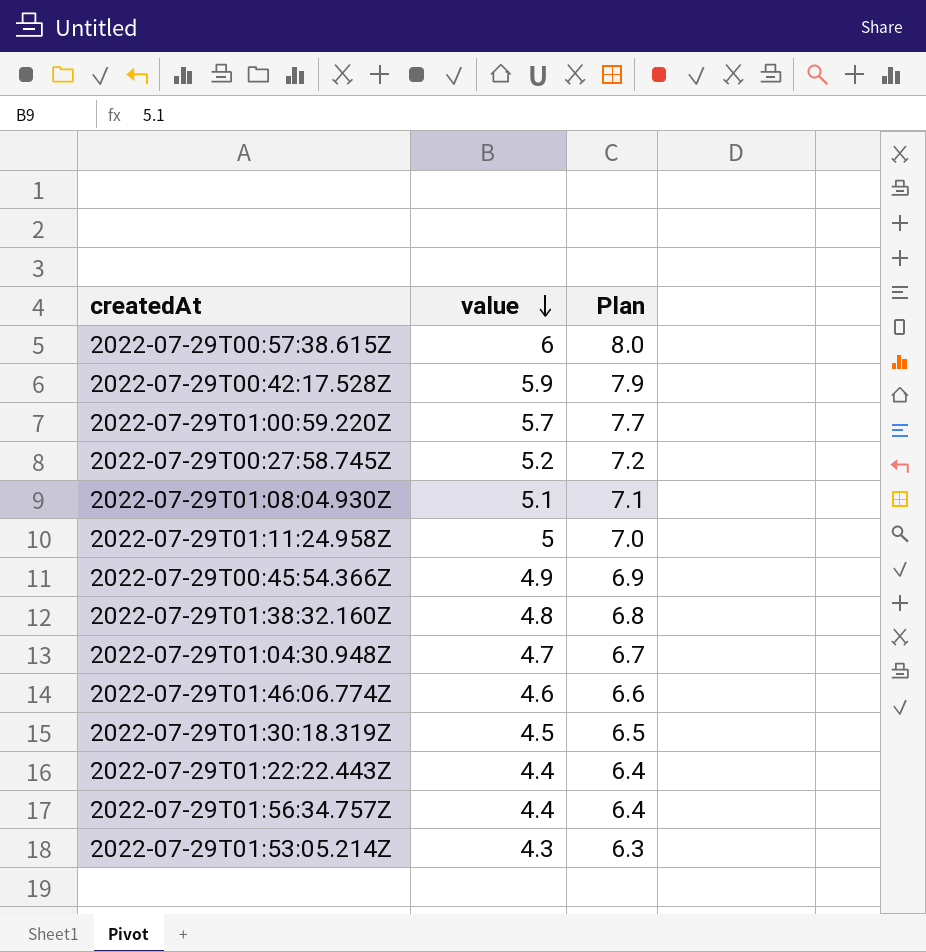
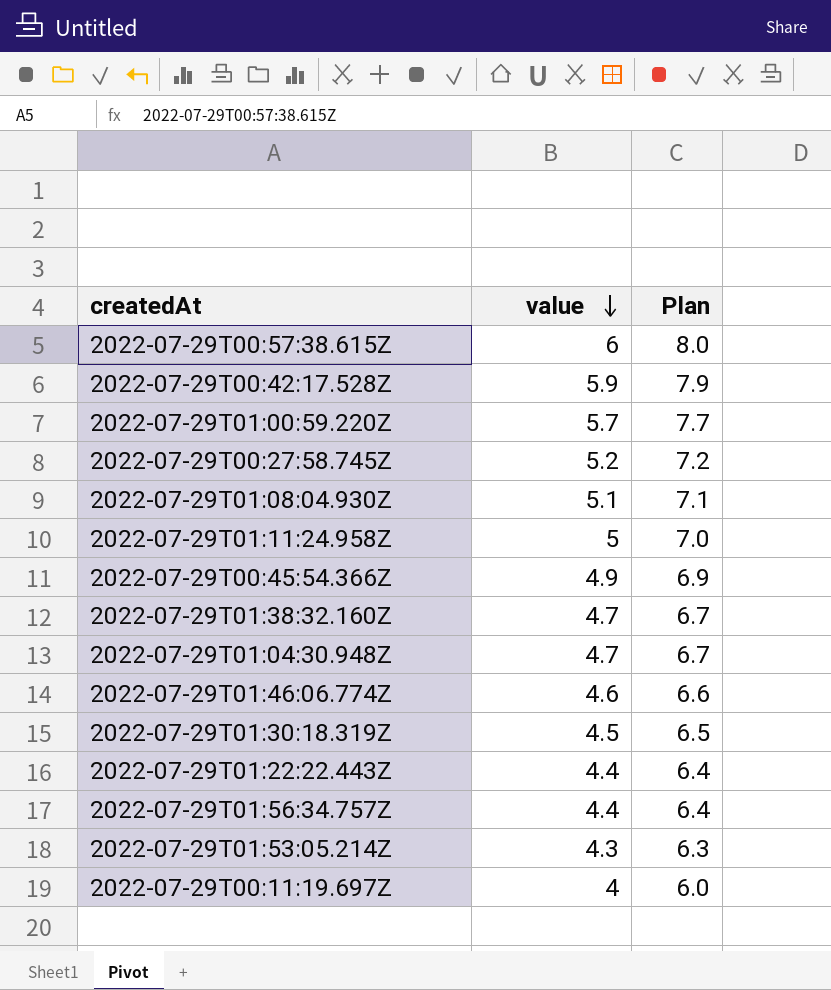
2022-07-29T01:38:32.160Z | value: 4.8 -> 4.7
2022-07-29T01:38:32.160Z | Plan: 6.8 -> 6.7
row 2022-07-29T00:11:19.697Z: none -> 4 | 6.0

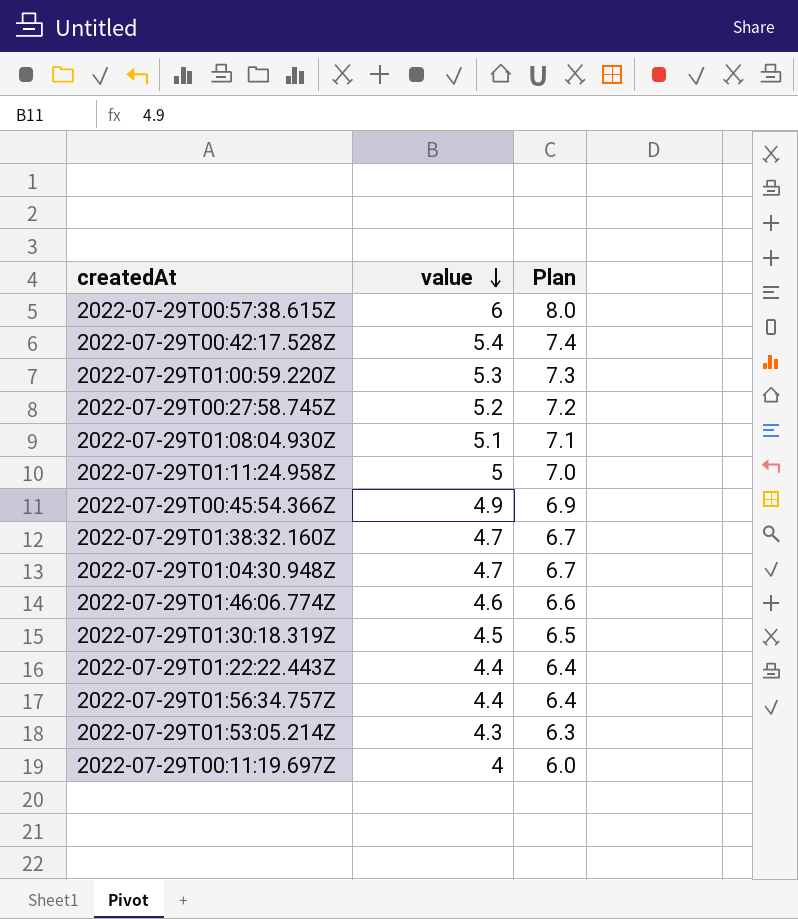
2022-07-29T00:42:17.528Z | value: 5.9 -> 5.4
2022-07-29T00:42:17.528Z | Plan: 7.9 -> 7.4
2022-07-29T01:00:59.220Z | value: 5.7 -> 5.3
2022-07-29T01:00:59.220Z | Plan: 7.7 -> 7.3

